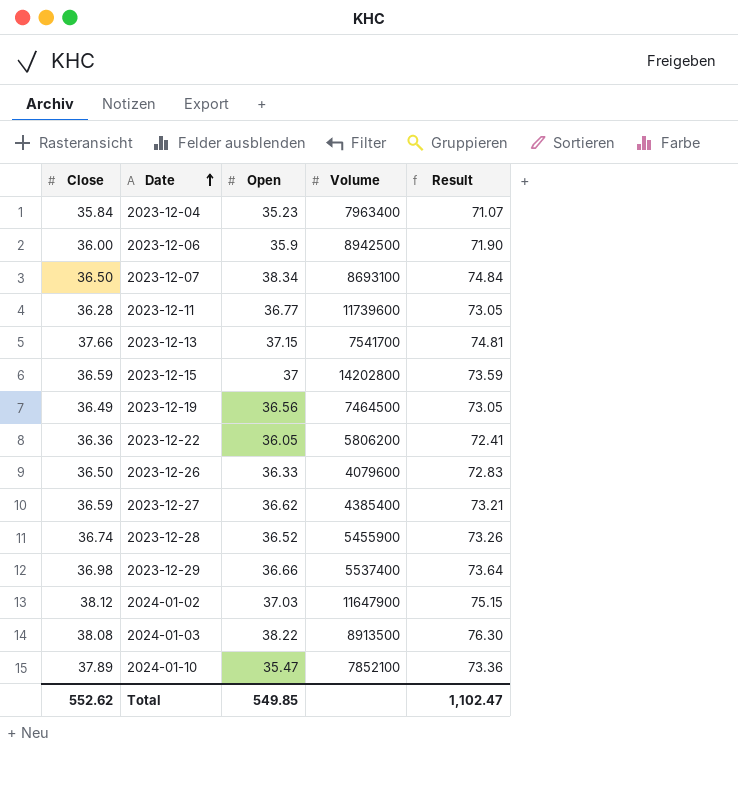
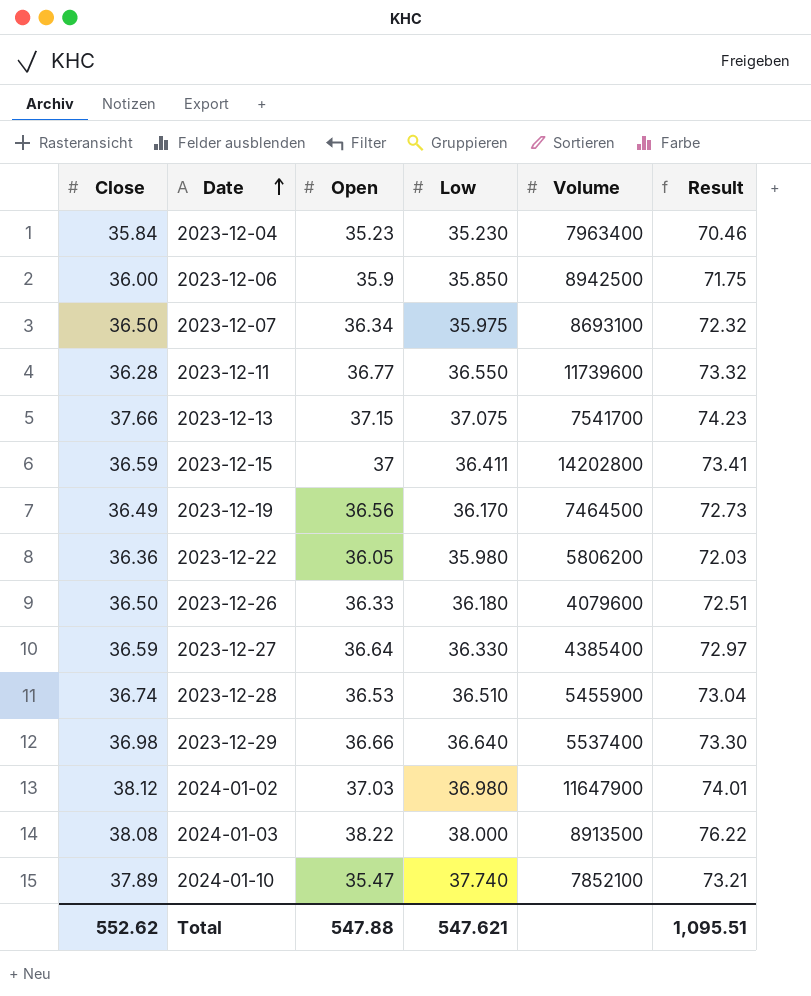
column Low | position: none -> 4
column Result | formula: [Close] + [Open] -> [Open] + [Low]
2023-12-07 | Open: 38.34 -> 36.34
2023-12-27 | Open: 36.62 -> 36.64
2023-12-28 | Open: 36.52 -> 36.53
Total | Open: 549.85 -> 547.88
Total | Result: 1,102.47 -> 1,095.51

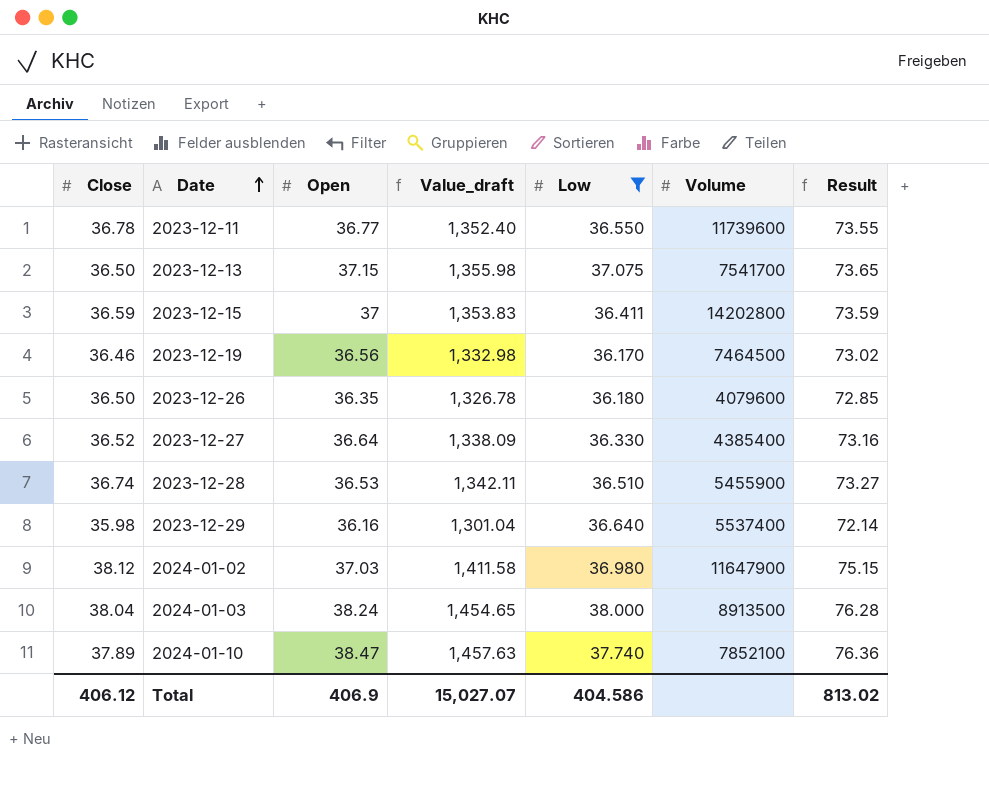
filter: none -> Low >= 36.170
column Value_draft | formula: none -> [Close] * [Open]
column Result | formula: [Open] + [Low] -> [Close] + [Open]
2023-12-11 | Close: 36.28 -> 36.78
2023-12-13 | Close: 37.66 -> 36.50
2023-12-19 | Close: 36.49 -> 36.46
2023-12-26 | Open: 36.33 -> 36.35
2023-12-27 | Close: 36.59 -> 36.52
2023-12-29 | Close: 36.98 -> 35.98
2023-12-29 | Open: 36.66 -> 36.16
2024-01-03 | Close: 38.08 -> 38.04
2024-01-03 | Open: 38.22 -> 38.24
2024-01-10 | Open: 35.47 -> 38.47
Total | Close: 552.62 -> 406.12
Total | Open: 547.88 -> 406.9
Total | Low: 547.621 -> 404.586
Total | Result: 1,095.51 -> 813.02

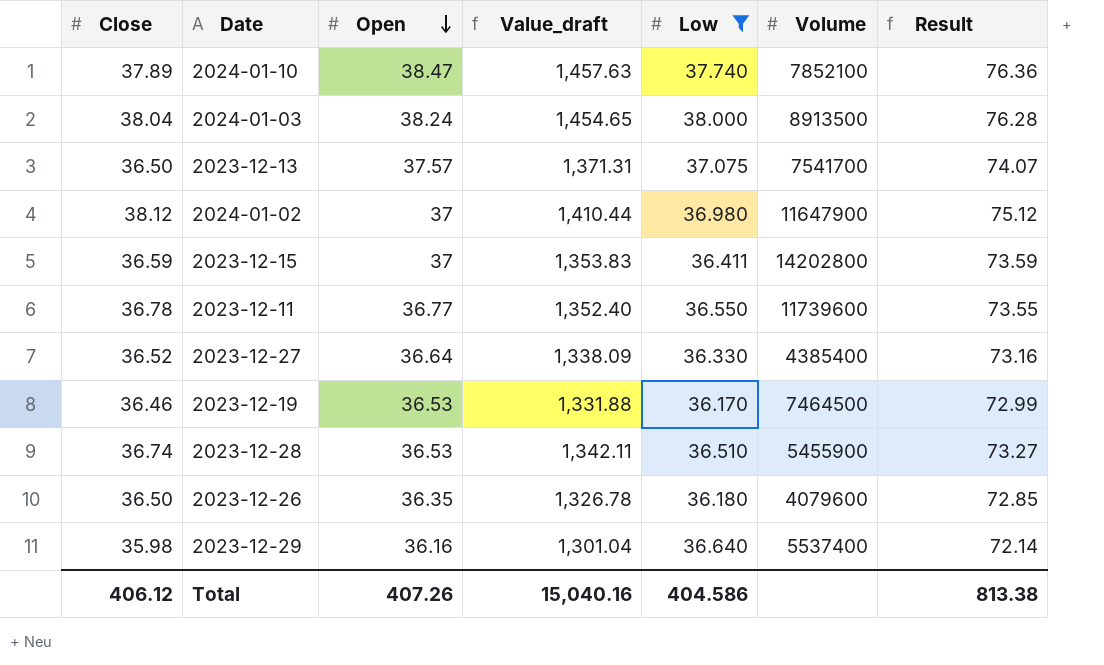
row order: Date ascending -> Open descending
2023-12-13 | Open: 37.15 -> 37.57
2023-12-13 | Value_draft: 1,355.98 -> 1,371.31
2023-12-13 | Result: 73.65 -> 74.07
2024-01-02 | Open: 37.03 -> 37
2024-01-02 | Value_draft: 1,411.58 -> 1,410.44
2024-01-02 | Result: 75.15 -> 75.12
2023-12-19 | Open: 36.56 -> 36.53
2023-12-19 | Value_draft: 1,332.98 -> 1,331.88
2023-12-19 | Result: 73.02 -> 72.99
Total | Open: 406.9 -> 407.26
Total | Value_draft: 15,027.07 -> 15,040.16
Total | Result: 813.02 -> 813.38

